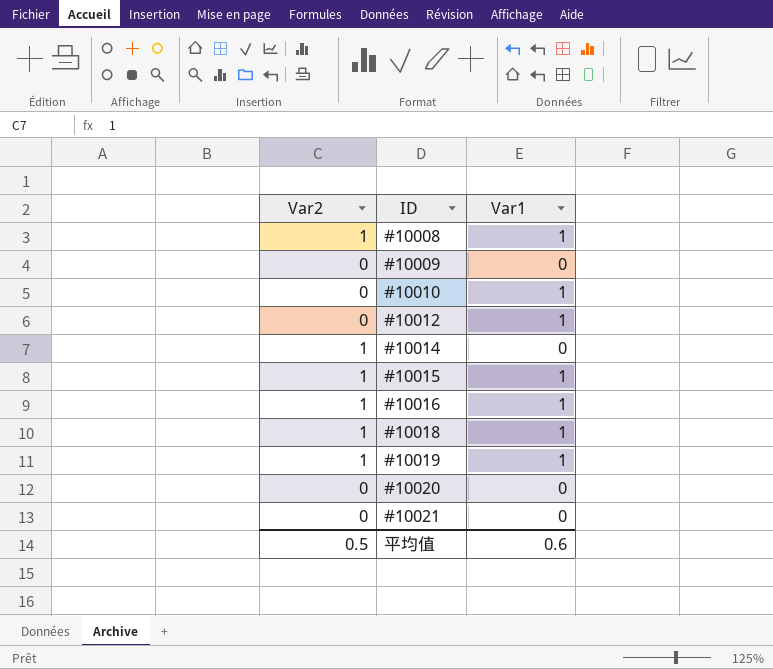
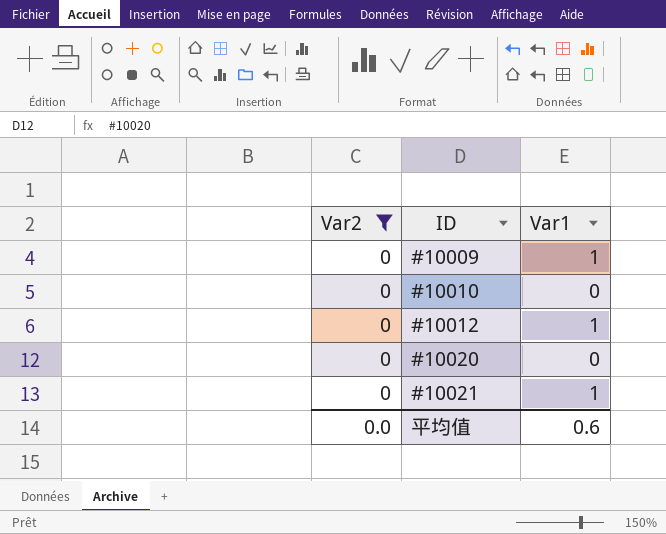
filter: none -> Var2 = 0
#10009 | Var1: 0 -> 1
#10010 | Var1: 1 -> 0
#10021 | Var1: 0 -> 1
平均值 | Var2: 0.5 -> 0.0

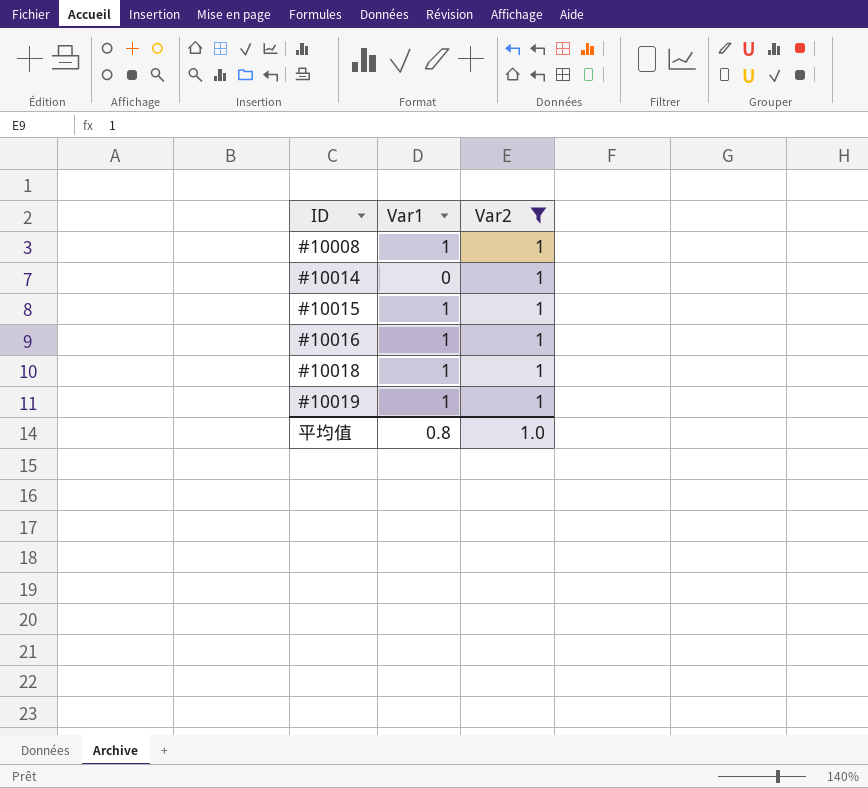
filter: Var2 = 0 -> Var2 = 1
column Var2 | position: 1 -> 3
平均值 | Var1: 0.6 -> 0.8
平均值 | Var2: 0.0 -> 1.0

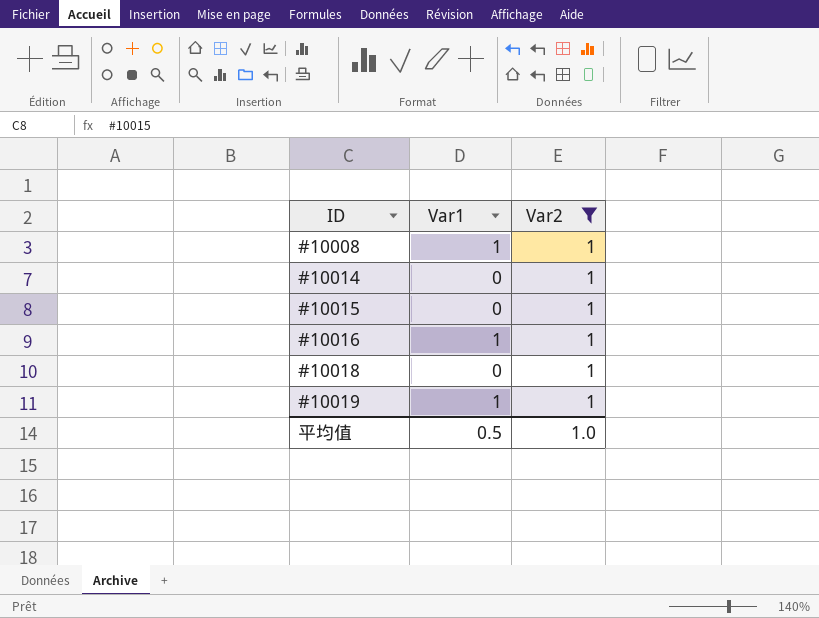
#10015 | Var1: 1 -> 0
#10018 | Var1: 1 -> 0
平均值 | Var1: 0.8 -> 0.5

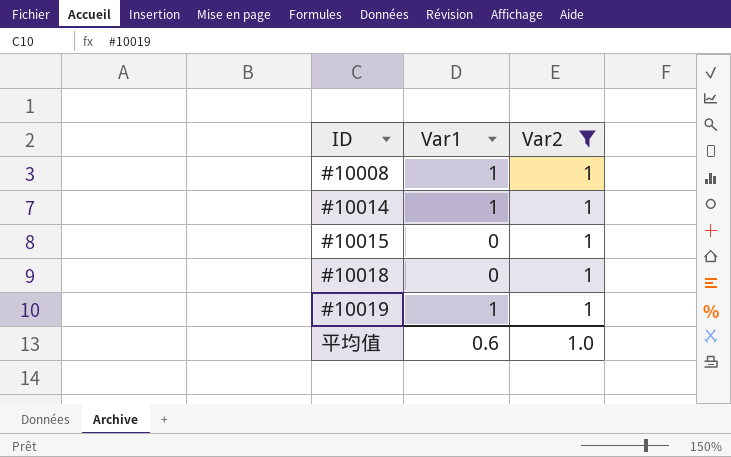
row #10016: 1 | 1 -> none
#10014 | Var1: 0 -> 1
平均值 | Var1: 0.5 -> 0.6

